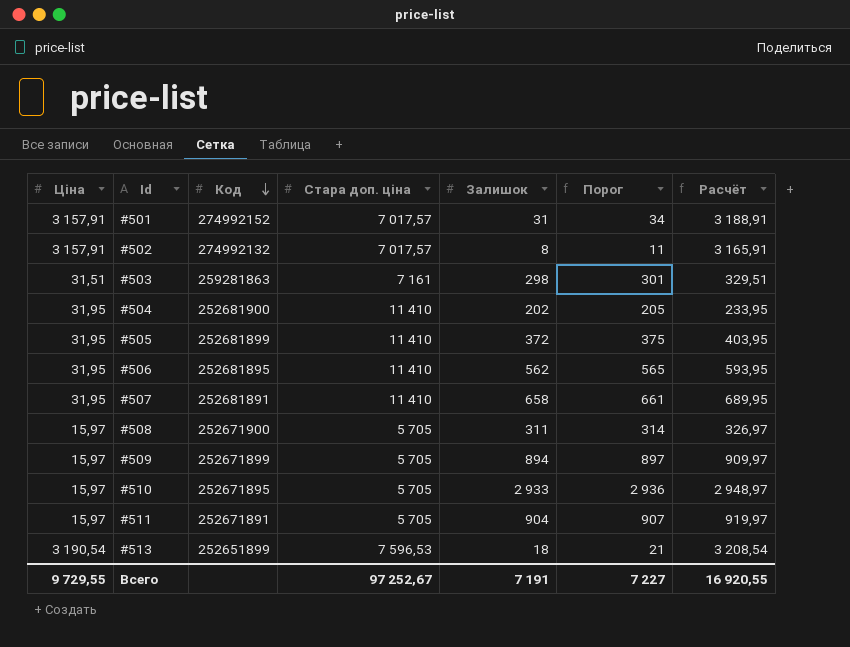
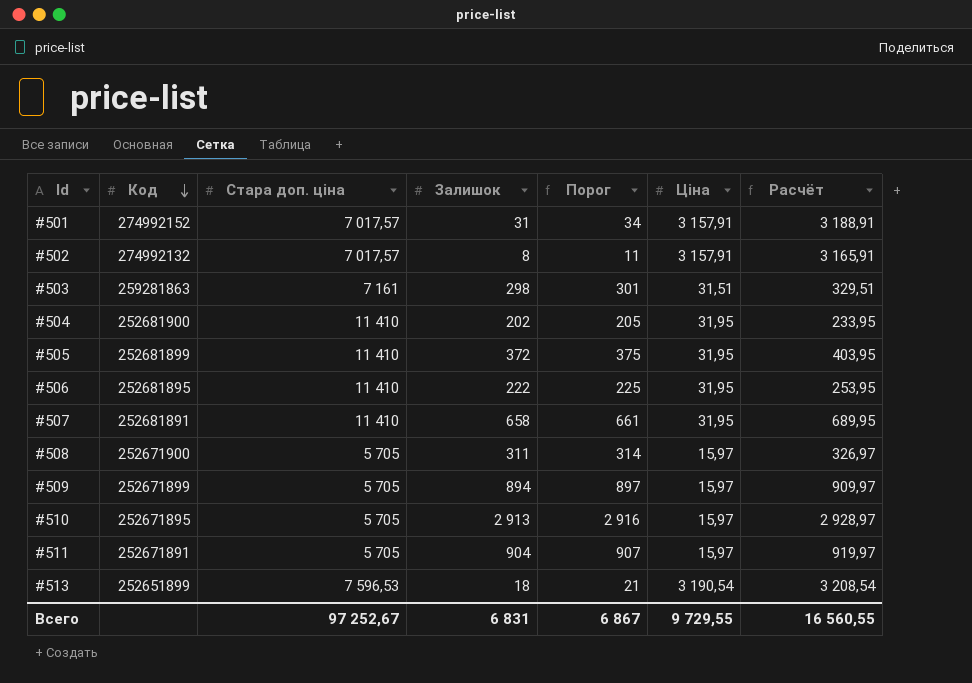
column Ціна | position: 1 -> 6
#506 | Залишок: 562 -> 222
#506 | Порог: 565 -> 225
#506 | Расчёт: 593,95 -> 253,95
#510 | Залишок: 2 933 -> 2 913
#510 | Порог: 2 936 -> 2 916
#510 | Расчёт: 2 948,97 -> 2 928,97
Всего | Залишок: 7 191 -> 6 831
Всего | Порог: 7 227 -> 6 867
Всего | Расчёт: 16 920,55 -> 16 560,55

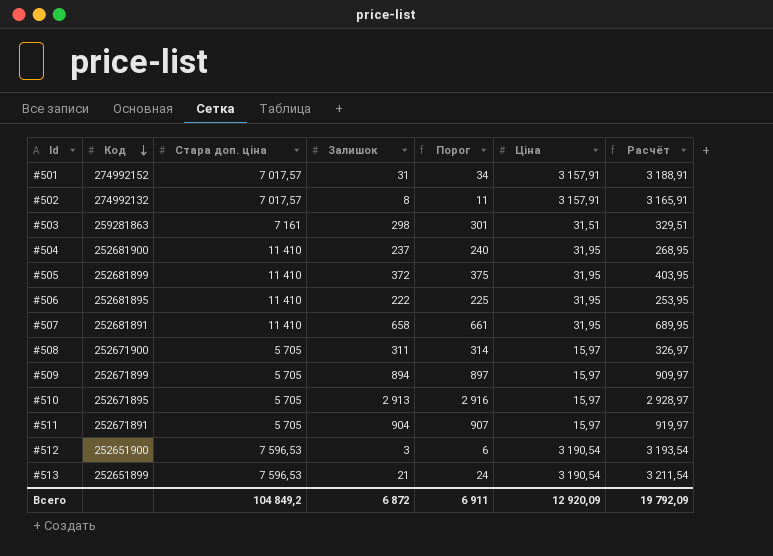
#504 | Залишок: 202 -> 237
#504 | Порог: 205 -> 240
#504 | Расчёт: 233,95 -> 268,95
row #512: none -> 252651900 | 7 596,53 | 3 | 6 | 3 190,54 | 3 193,54
#513 | Залишок: 18 -> 21
#513 | Порог: 21 -> 24
#513 | Расчёт: 3 208,54 -> 3 211,54
Всего | Стара доп. ціна: 97 252,67 -> 104 849,2
Всего | Залишок: 6 831 -> 6 872
Всего | Порог: 6 867 -> 6 911
Всего | Ціна: 9 729,55 -> 12 920,09
Всего | Расчёт: 16 560,55 -> 19 792,09

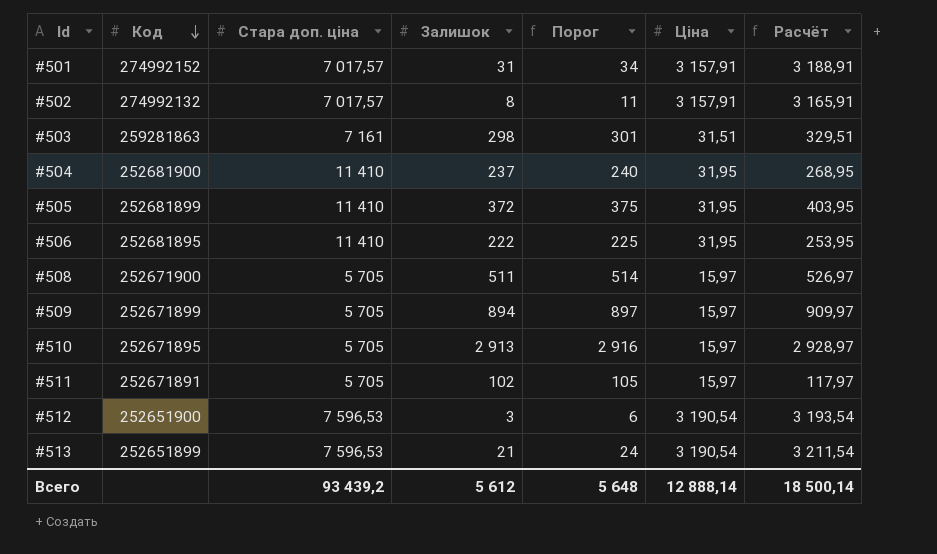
row #507: 252681891 | 11 410 | 658 | 661 | 31,95 | 689,95 -> none
#508 | Залишок: 311 -> 511
#508 | Порог: 314 -> 514
#508 | Расчёт: 326,97 -> 526,97
#511 | Залишок: 904 -> 102
#511 | Порог: 907 -> 105
#511 | Расчёт: 919,97 -> 117,97
Всего | Стара доп. ціна: 104 849,2 -> 93 439,2
Всего | Залишок: 6 872 -> 5 612
Всего | Порог: 6 911 -> 5 648
Всего | Ціна: 12 920,09 -> 12 888,14
Всего | Расчёт: 19 792,09 -> 18 500,14

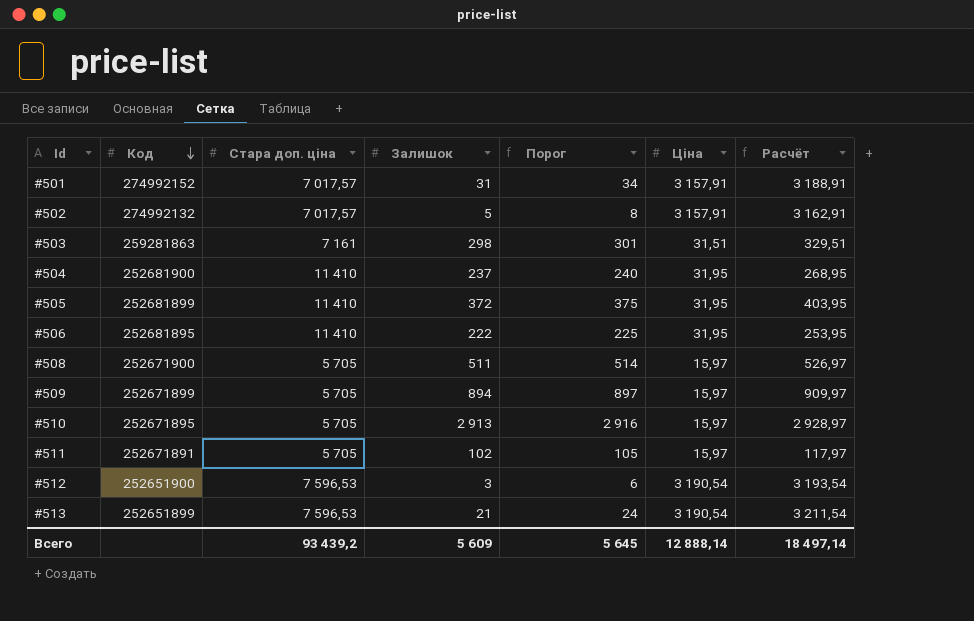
#502 | Залишок: 8 -> 5
#502 | Порог: 11 -> 8
#502 | Расчёт: 3 165,91 -> 3 162,91
Всего | Залишок: 5 612 -> 5 609
Всего | Порог: 5 648 -> 5 645
Всего | Расчёт: 18 500,14 -> 18 497,14

